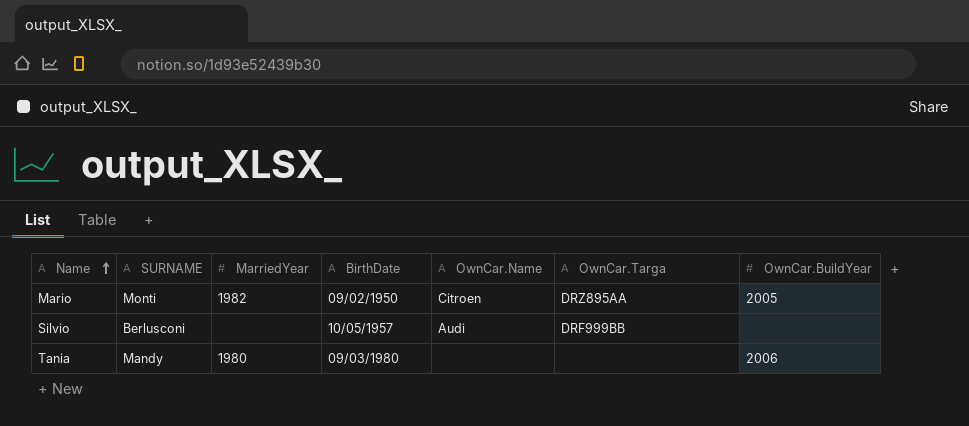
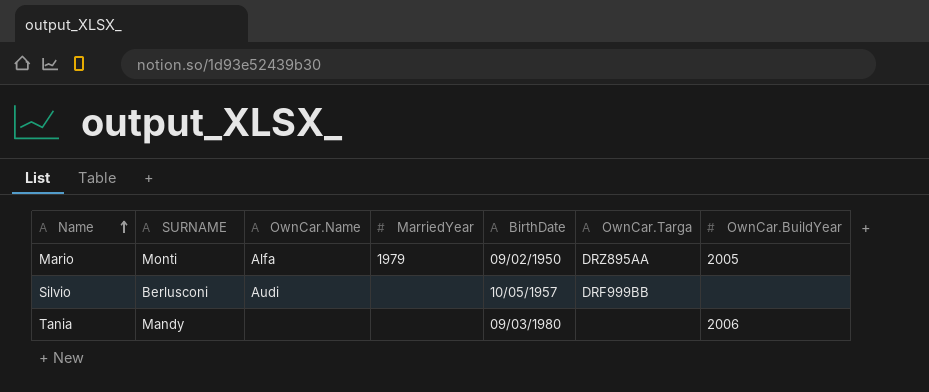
column OwnCar.Name | position: 5 -> 3
Mario | OwnCar.Name: Citroen -> Alfa
Mario | MarriedYear: 1982 -> 1979
Tania | MarriedYear: 1980 -> none

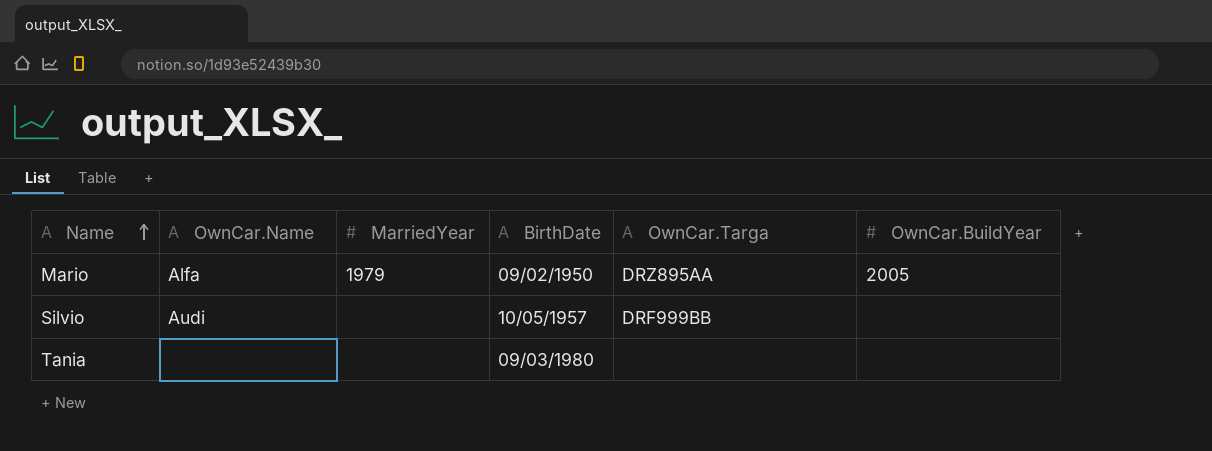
column SURNAME | position: 2 -> none
Tania | OwnCar.BuildYear: 2006 -> none

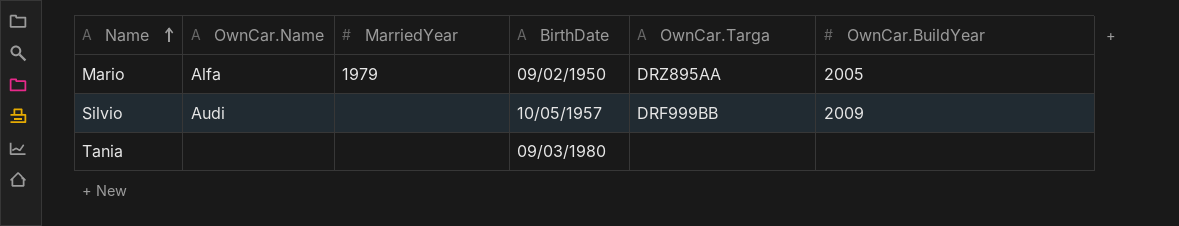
Silvio | OwnCar.BuildYear: none -> 2009

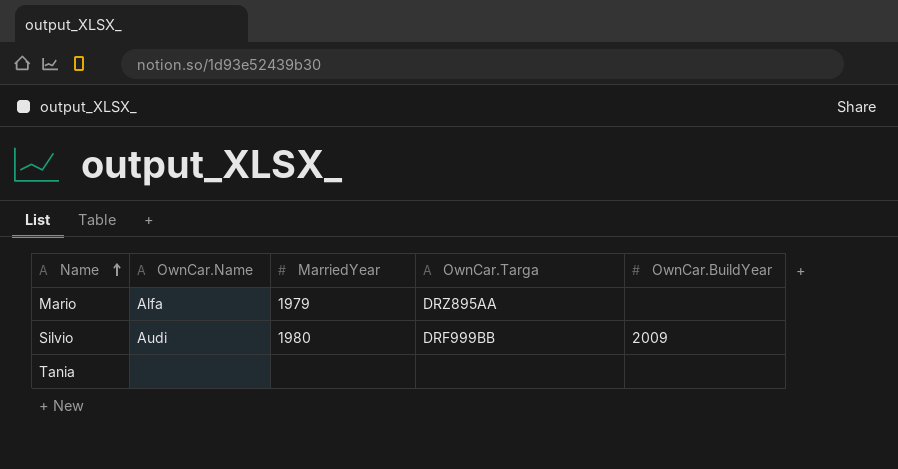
column BirthDate | position: 4 -> none
Mario | OwnCar.BuildYear: 2005 -> none
Silvio | MarriedYear: none -> 1980

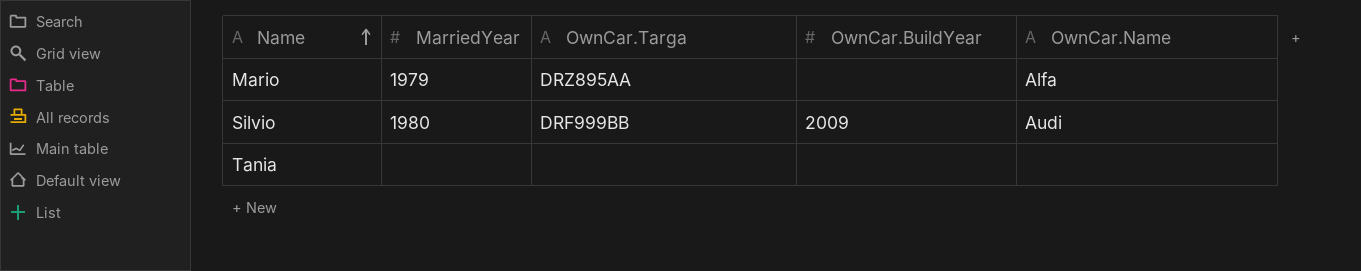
column OwnCar.Name | position: 2 -> 5

